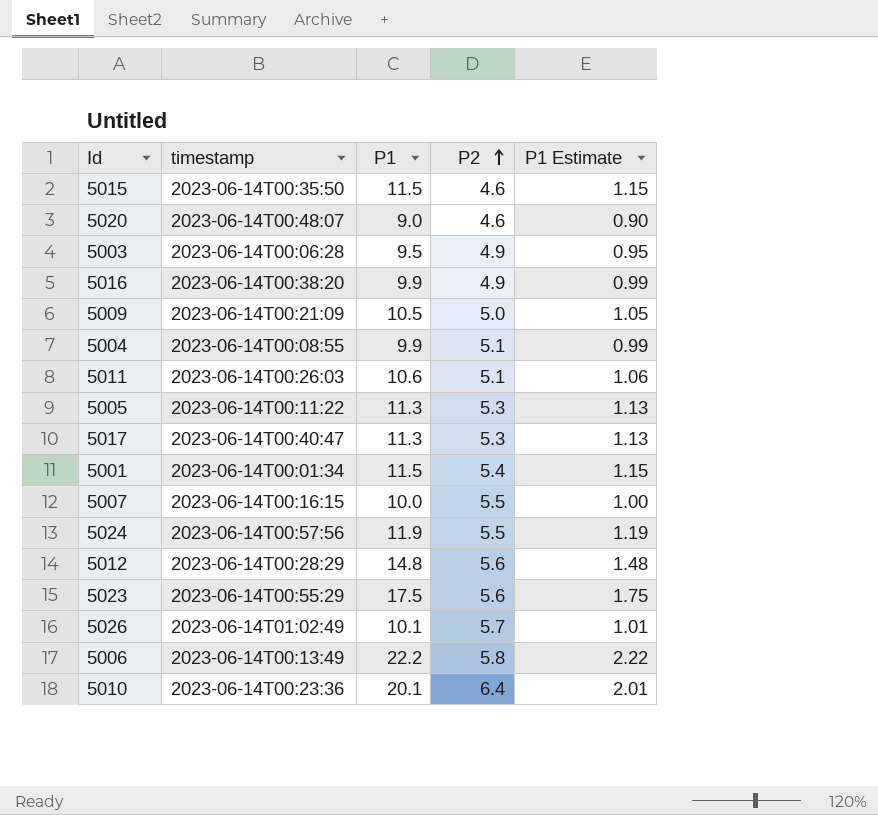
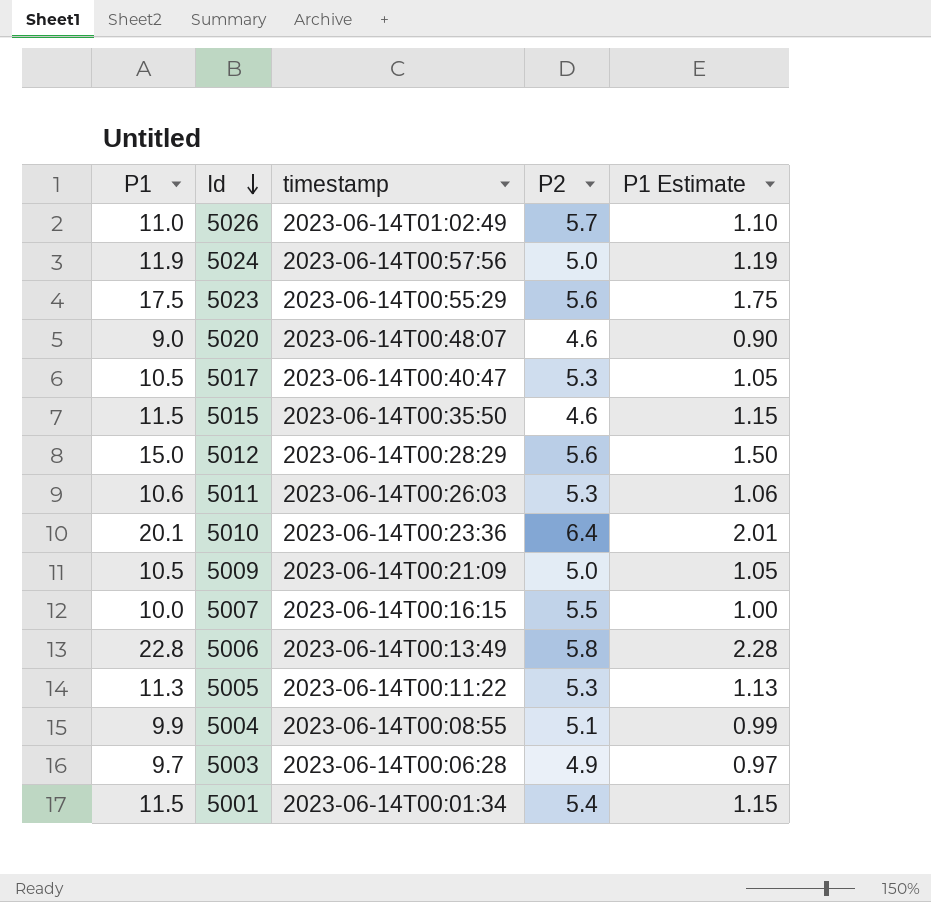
row order: P2 ascending -> Id descending
column P1 | position: 3 -> 1
row 5016: 2023-06-14T00:38:20 | 9.9 | 4.9 | 0.99 -> none
5026 | P1: 10.1 -> 11.0
5026 | P1 Estimate: 1.01 -> 1.10
5024 | P2: 5.5 -> 5.0
5017 | P1: 11.3 -> 10.5
5017 | P1 Estimate: 1.13 -> 1.05
5012 | P1: 14.8 -> 15.0
5012 | P1 Estimate: 1.48 -> 1.50
5011 | P2: 5.1 -> 5.3
5006 | P1: 22.2 -> 22.8
5006 | P1 Estimate: 2.22 -> 2.28
5003 | P1: 9.5 -> 9.7
5003 | P1 Estimate: 0.95 -> 0.97

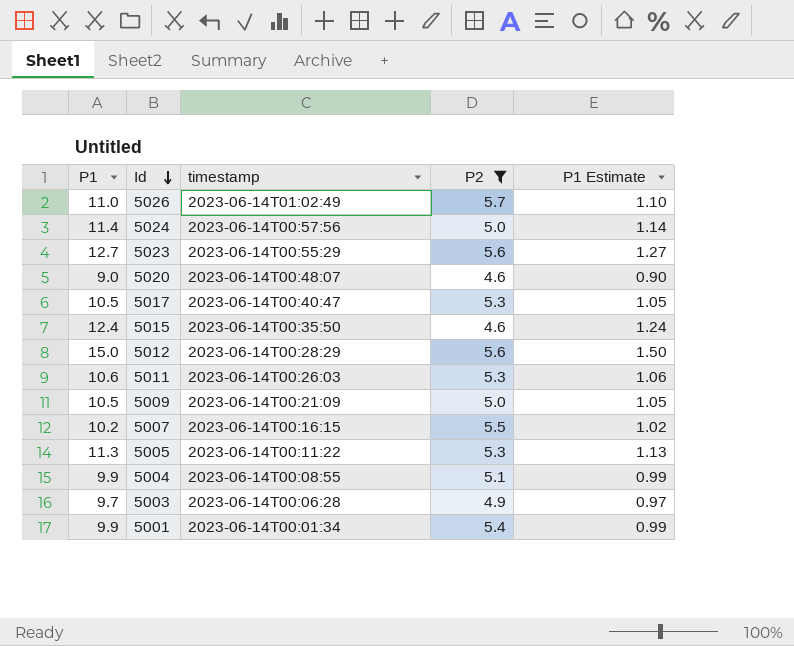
filter: none -> P2 <= 5.7
5024 | P1: 11.9 -> 11.4
5024 | P1 Estimate: 1.19 -> 1.14
5023 | P1: 17.5 -> 12.7
5023 | P1 Estimate: 1.75 -> 1.27
5015 | P1: 11.5 -> 12.4
5015 | P1 Estimate: 1.15 -> 1.24
5007 | P1: 10.0 -> 10.2
5007 | P1 Estimate: 1.00 -> 1.02
5001 | P1: 11.5 -> 9.9
5001 | P1 Estimate: 1.15 -> 0.99

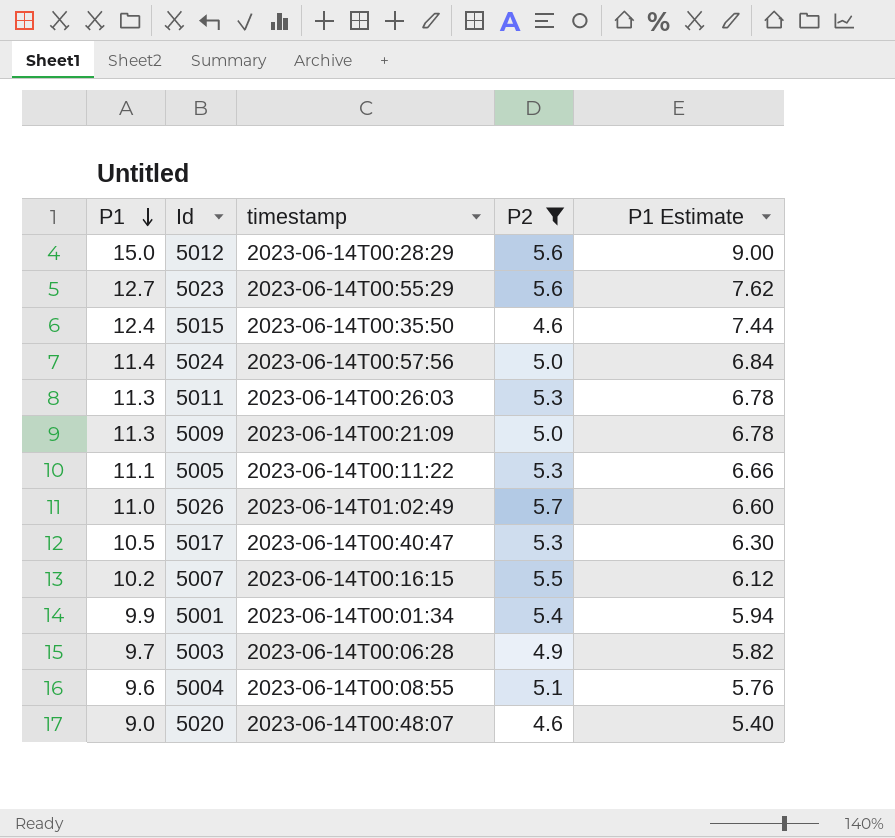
row order: Id descending -> P1 descending
column P1 Estimate | formula: [P1] * 0.1 -> [P1] * 0.6
5011 | P1: 10.6 -> 11.3
5009 | P1: 10.5 -> 11.3
5005 | P1: 11.3 -> 11.1
5004 | P1: 9.9 -> 9.6

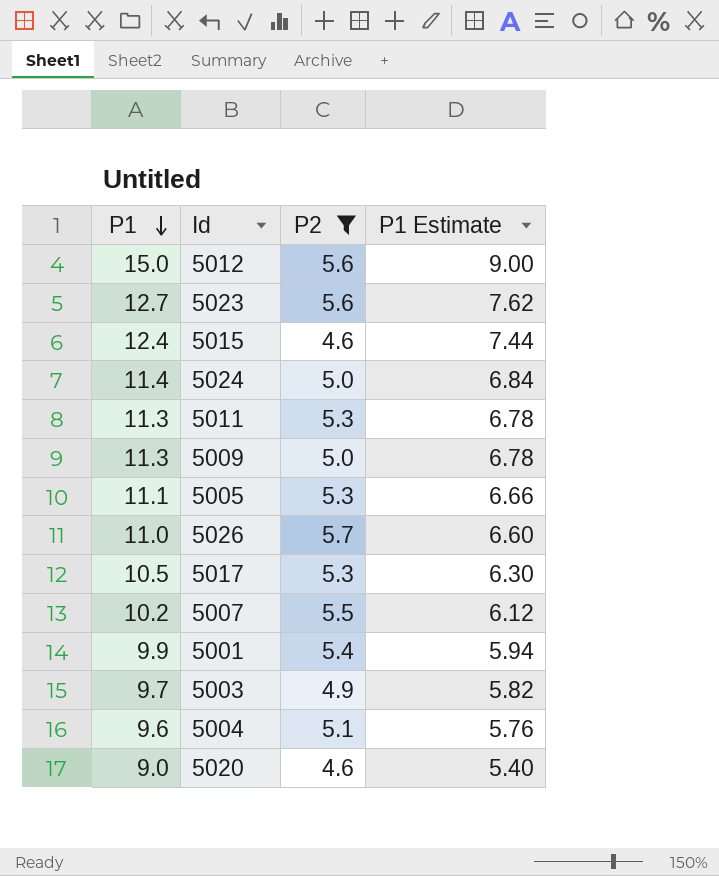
column timestamp | position: 3 -> none

